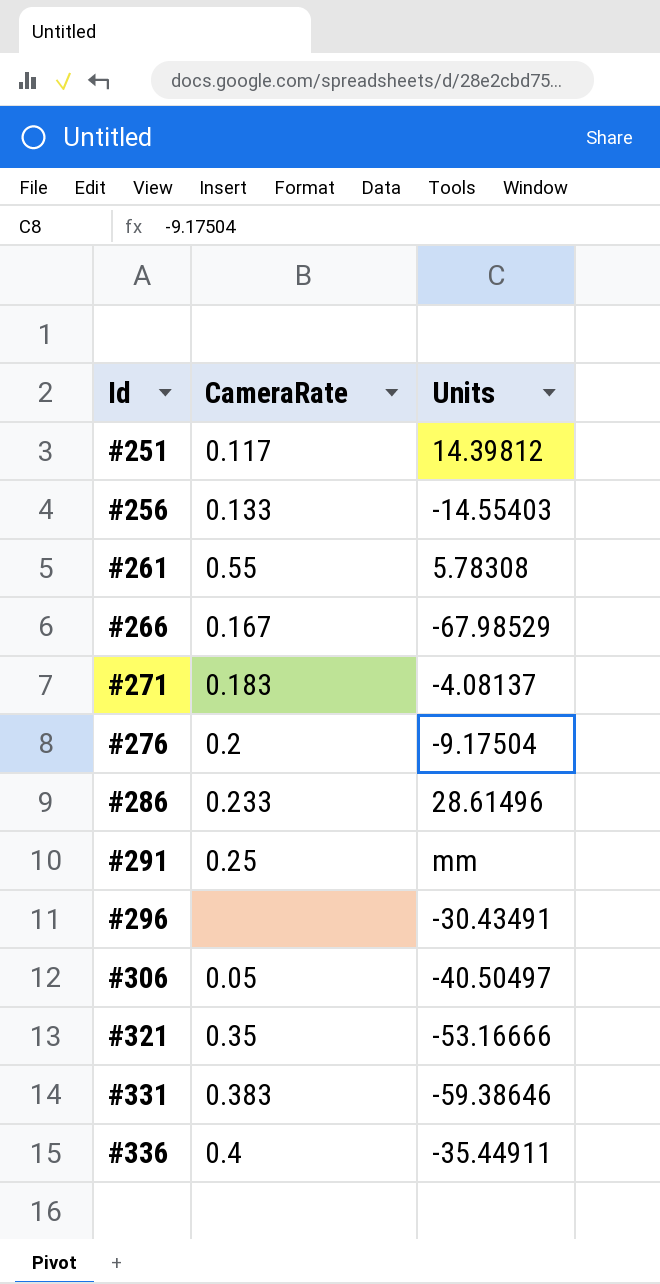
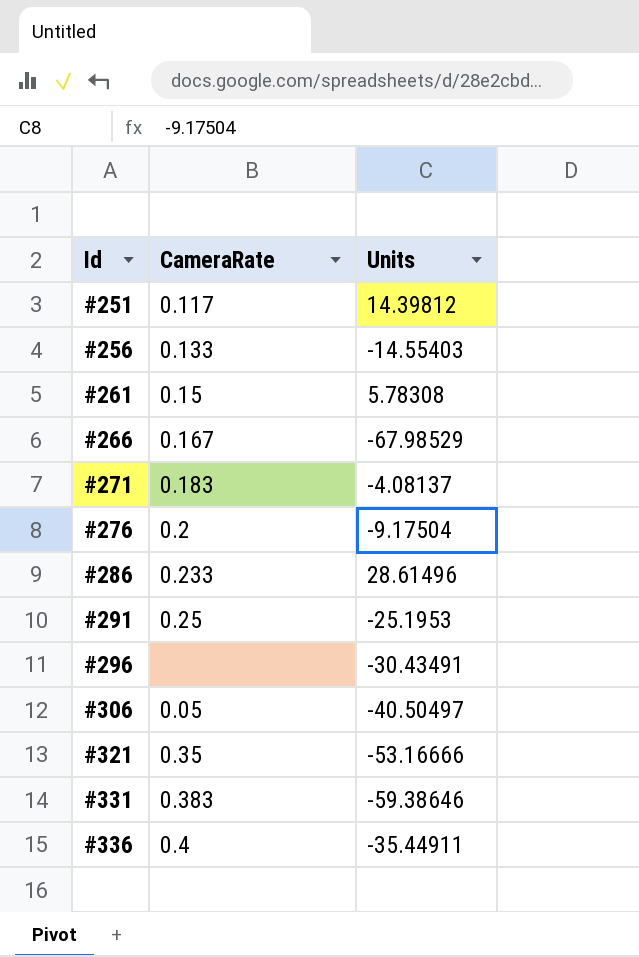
#261 | CameraRate: 0.55 -> 0.15
#291 | Units: mm -> -25.1953

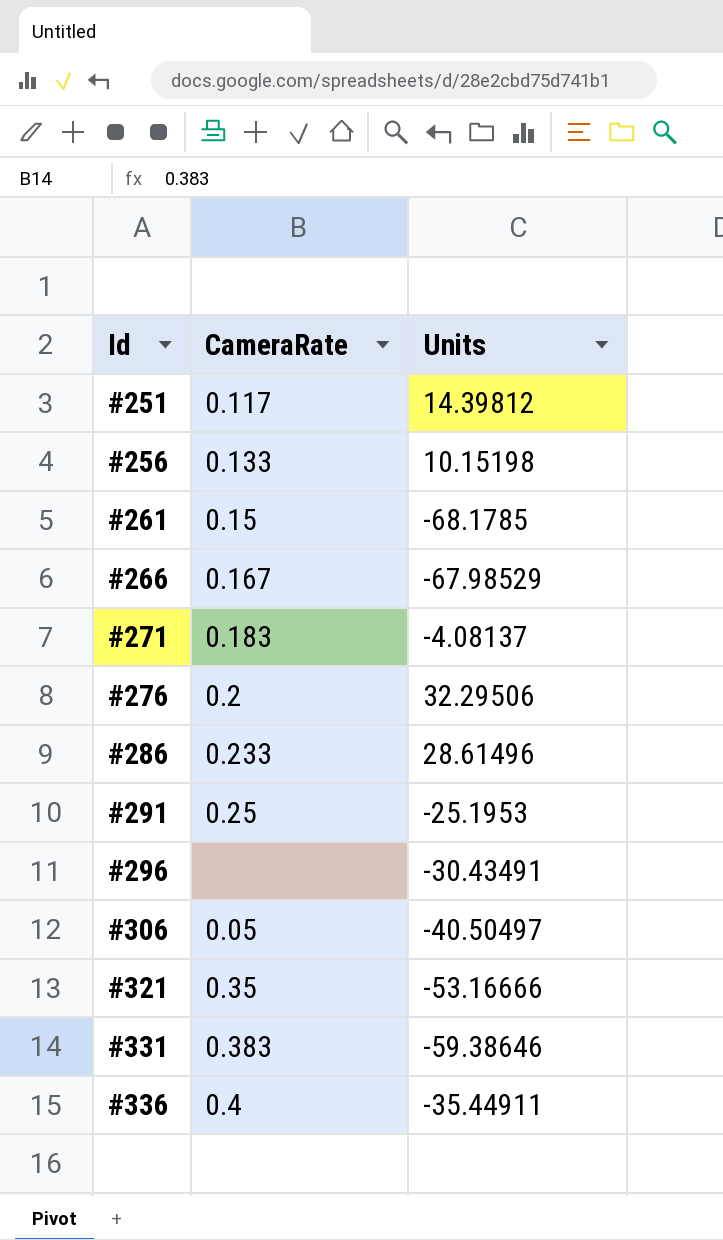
#256 | Units: -14.55403 -> 10.15198
#261 | Units: 5.78308 -> -68.1785
#276 | Units: -9.17504 -> 32.29506

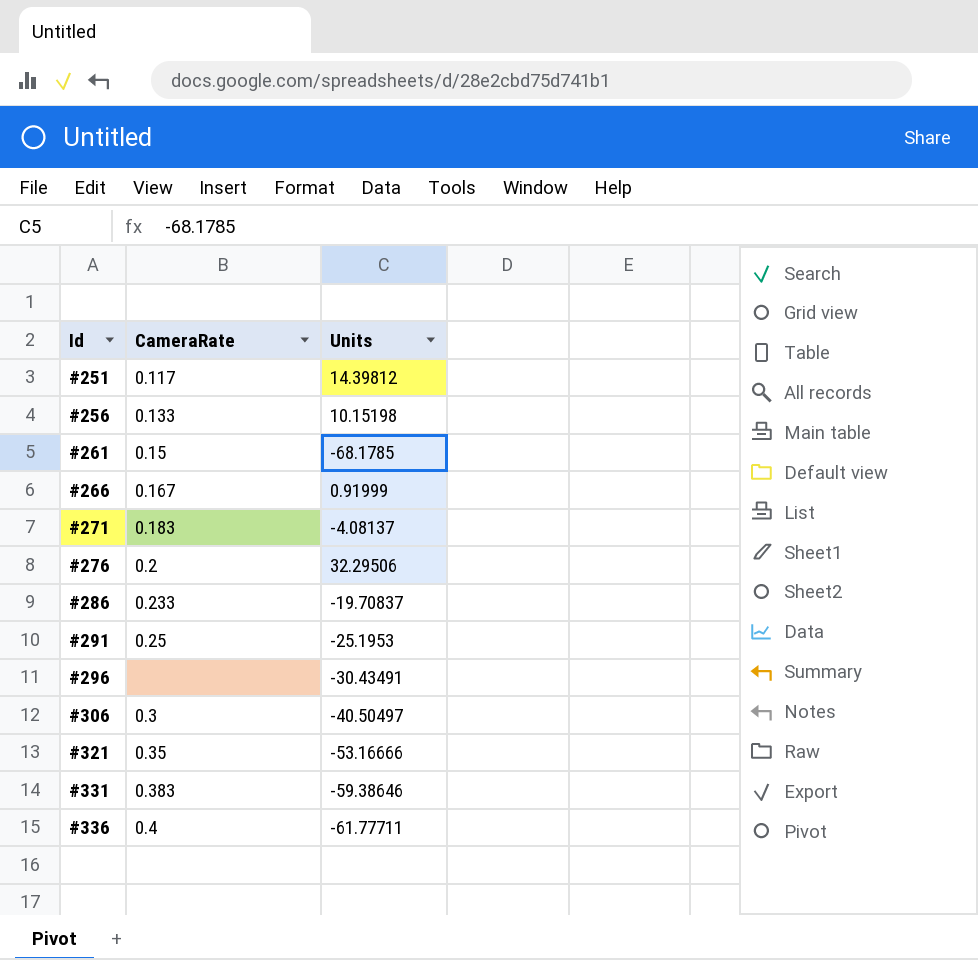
#266 | Units: -67.98529 -> 0.91999
#286 | Units: 28.61496 -> -19.70837
#306 | CameraRate: 0.05 -> 0.3
#336 | Units: -35.44911 -> -61.77711

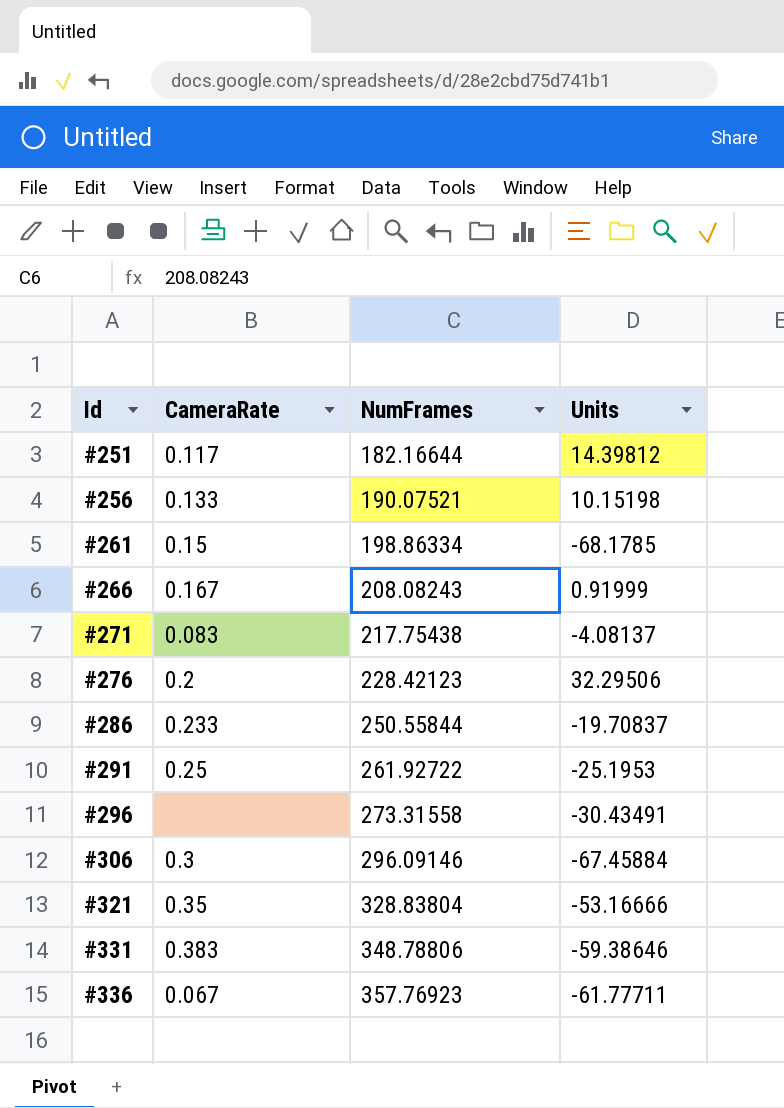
column NumFrames | position: none -> 3
#271 | CameraRate: 0.183 -> 0.083
#306 | Units: -40.50497 -> -67.45884
#336 | CameraRate: 0.4 -> 0.067

